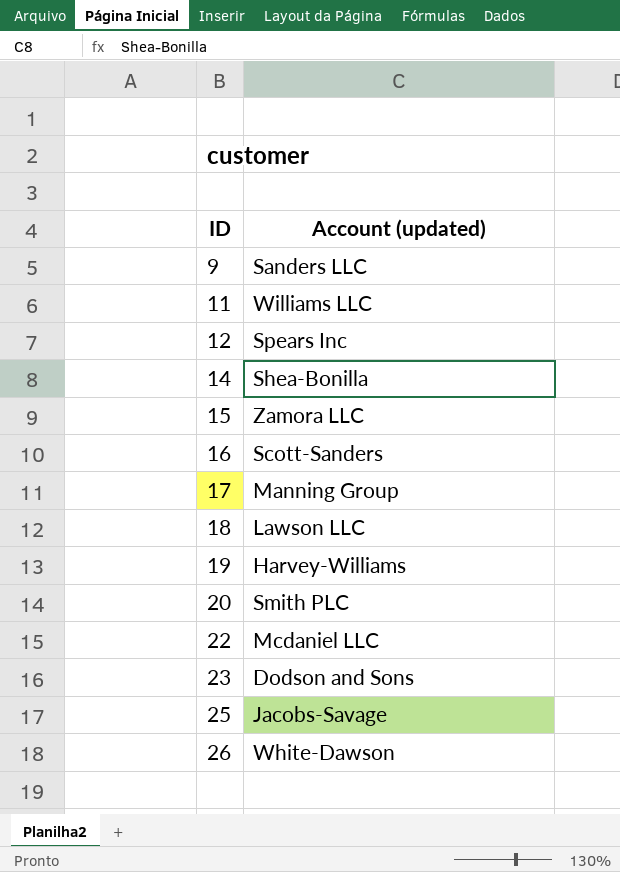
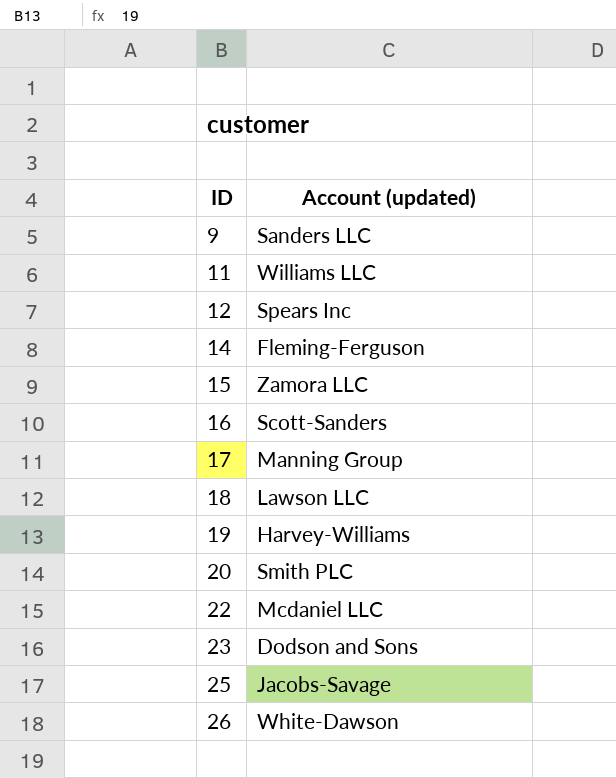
14 | Account (updated): Shea-Bonilla -> Fleming-Ferguson

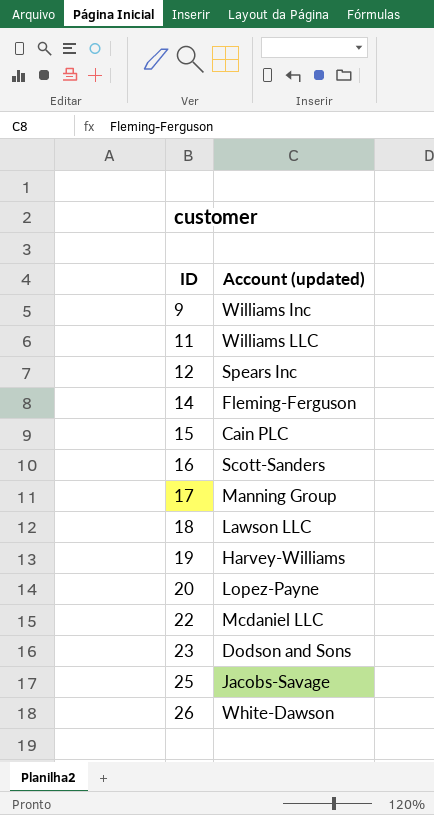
9 | Account (updated): Sanders LLC -> Williams Inc
15 | Account (updated): Zamora LLC -> Cain PLC
20 | Account (updated): Smith PLC -> Lopez-Payne

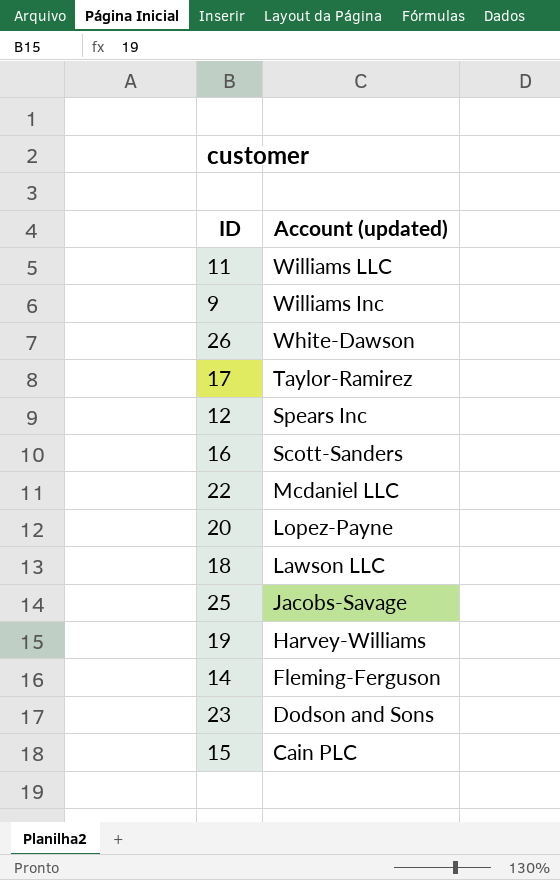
row order: ID ascending -> Account (updated) descending
17 | Account (updated): Manning Group -> Taylor-Ramirez

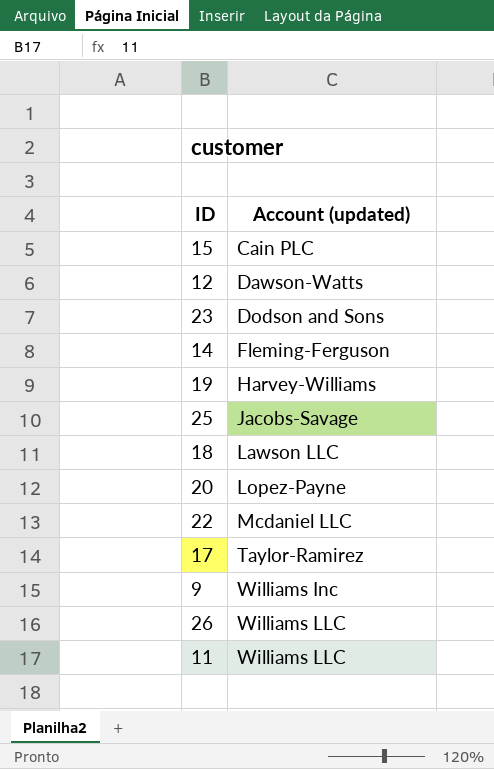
row order: Account (updated) descending -> Account (updated) ascending
row 16: Scott-Sanders -> none
12 | Account (updated): Spears Inc -> Dawson-Watts
26 | Account (updated): White-Dawson -> Williams LLC

